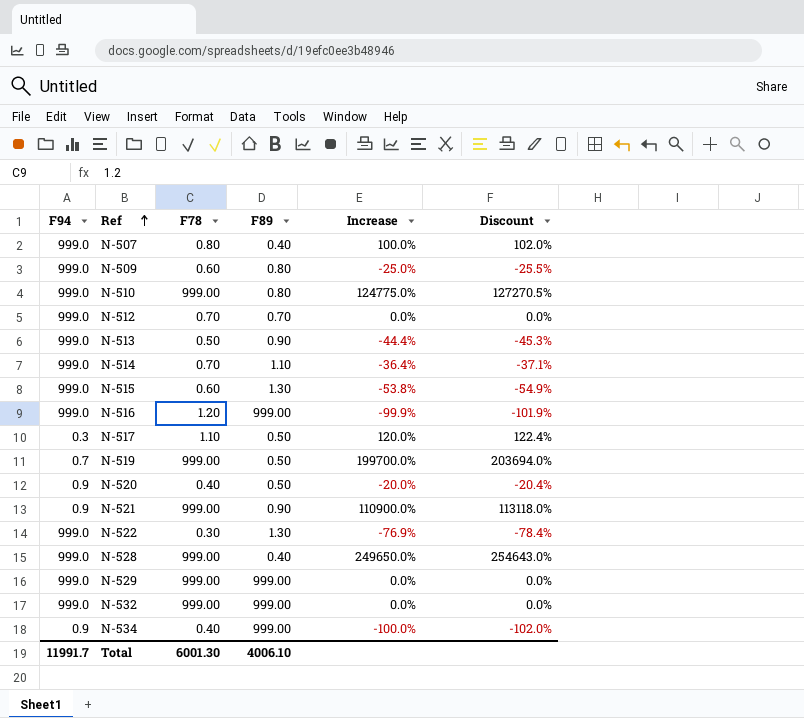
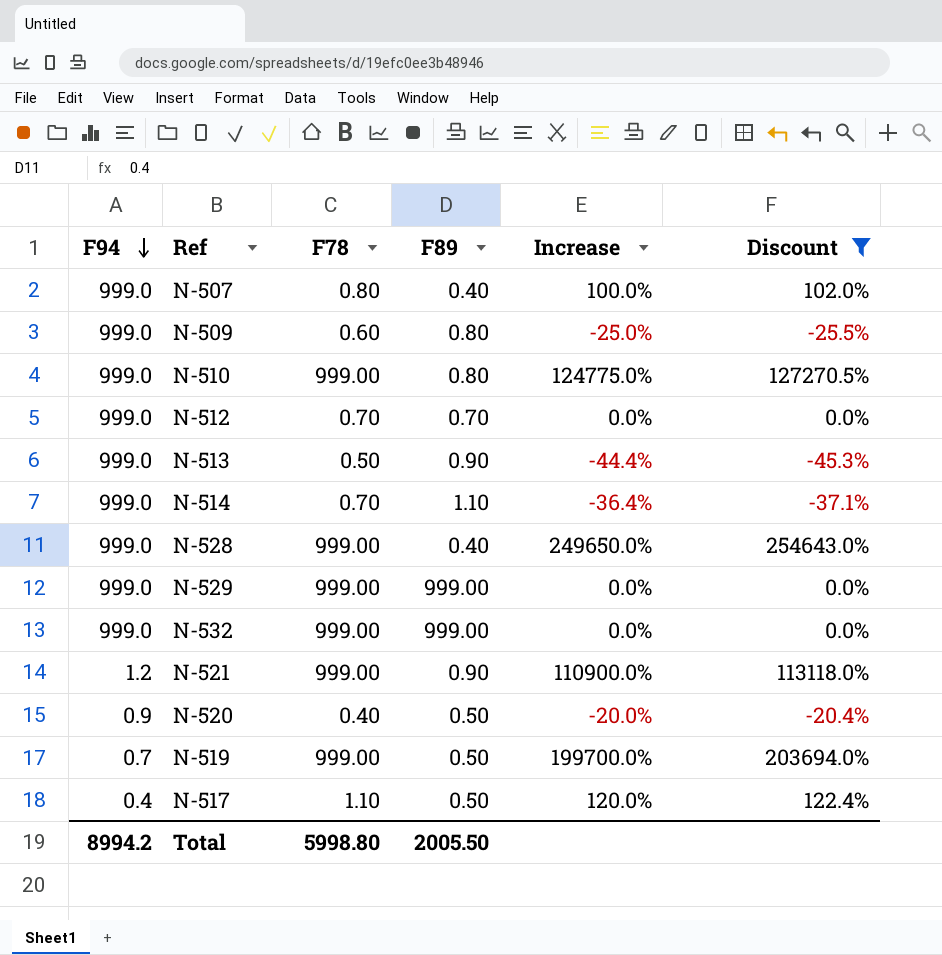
filter: none -> Discount >= -45.3%
row order: Ref ascending -> F94 descending
N-521 | F94: 0.9 -> 1.2
N-517 | F94: 0.3 -> 0.4
Total | F94: 11991.7 -> 8994.2
Total | F78: 6001.30 -> 5998.80
Total | F89: 4006.10 -> 2005.50

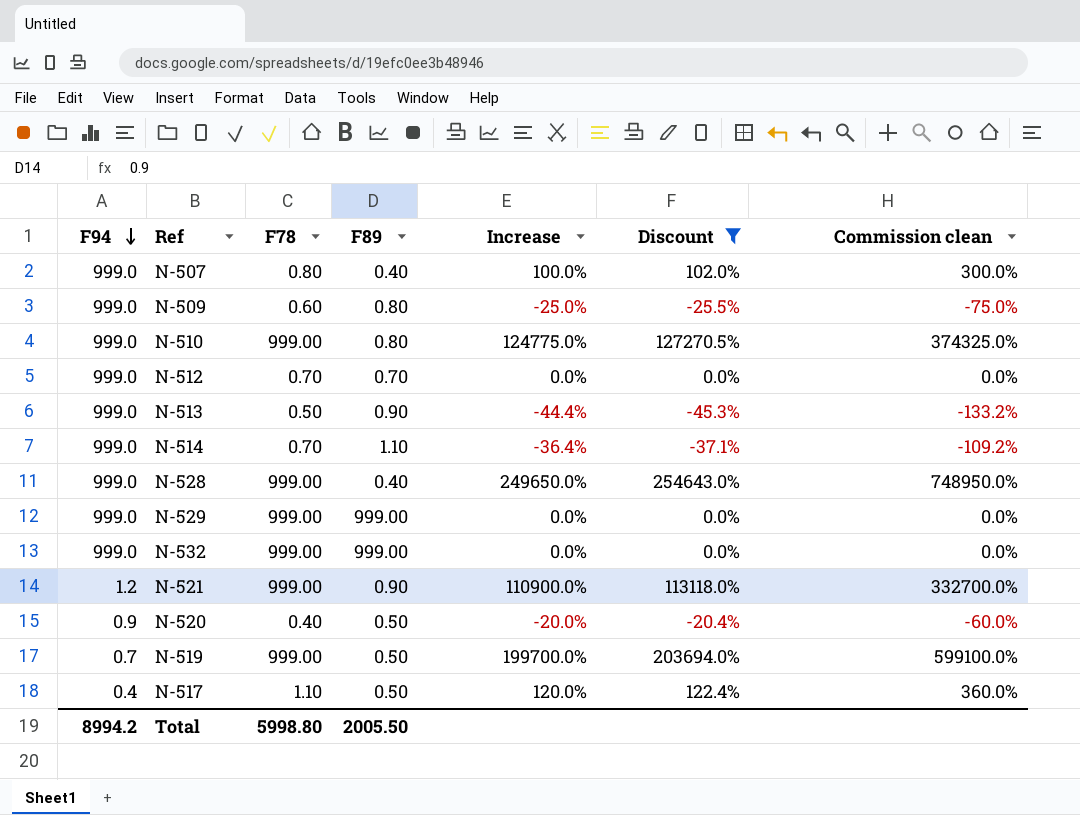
column Commission clean | formula: none -> [Increase] * 3

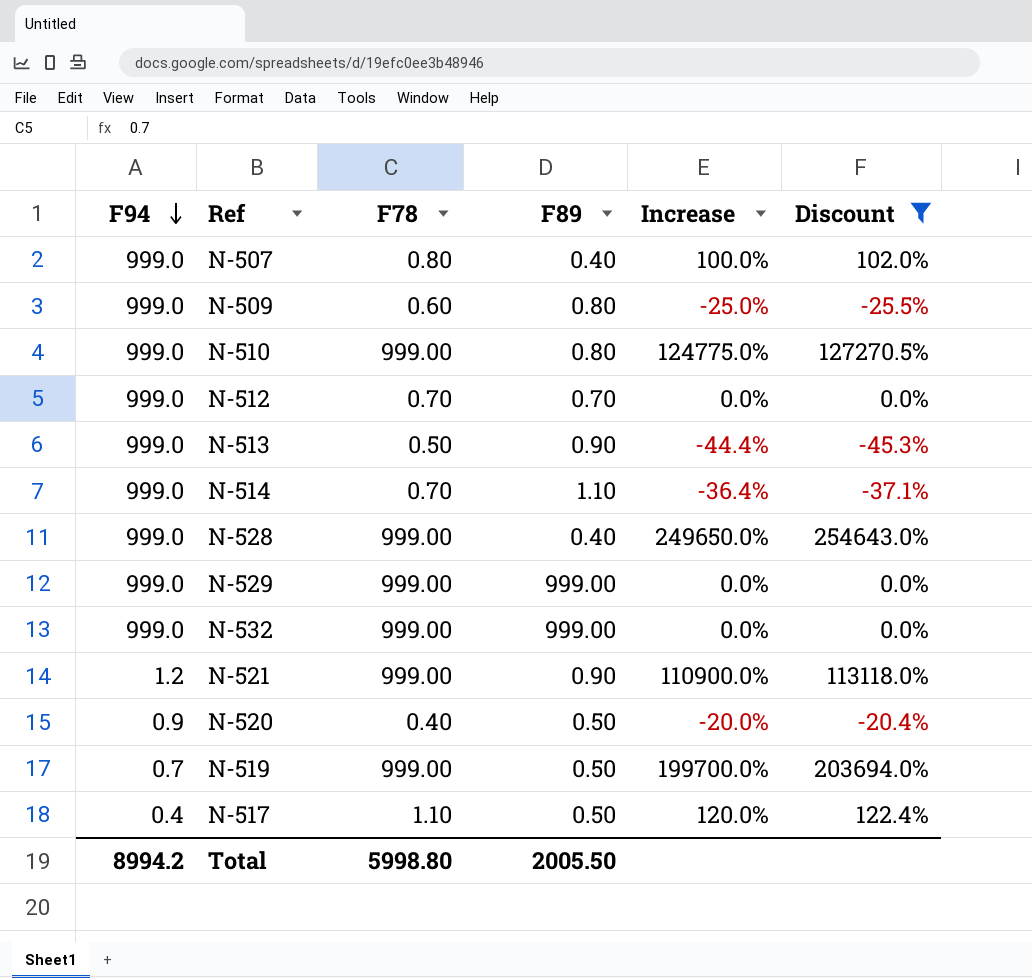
column Commission clean | formula: [Increase] * 3 -> none

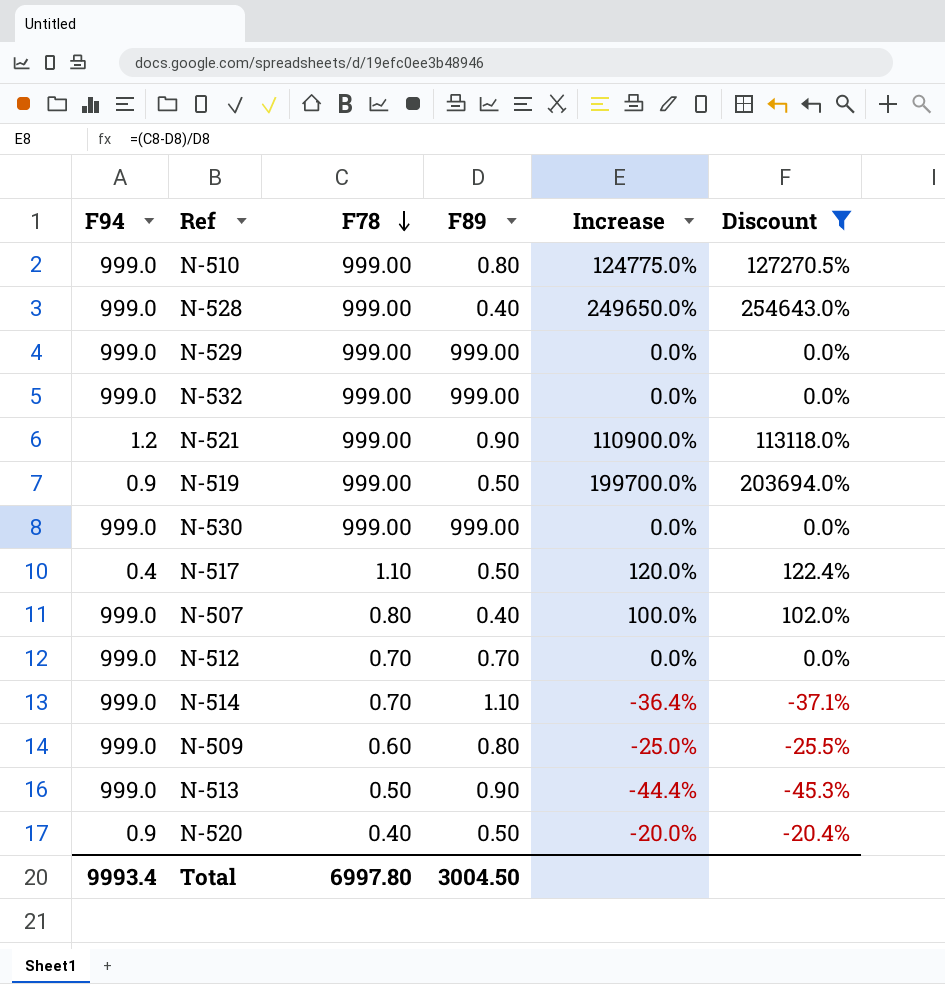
row order: F94 descending -> F78 descending
N-519 | F94: 0.7 -> 0.9
row N-530: none -> 999.0 | 999.00 | 999.00 | 0.0% | 0.0%
Total | F94: 8994.2 -> 9993.4
Total | F78: 5998.80 -> 6997.80
Total | F89: 2005.50 -> 3004.50

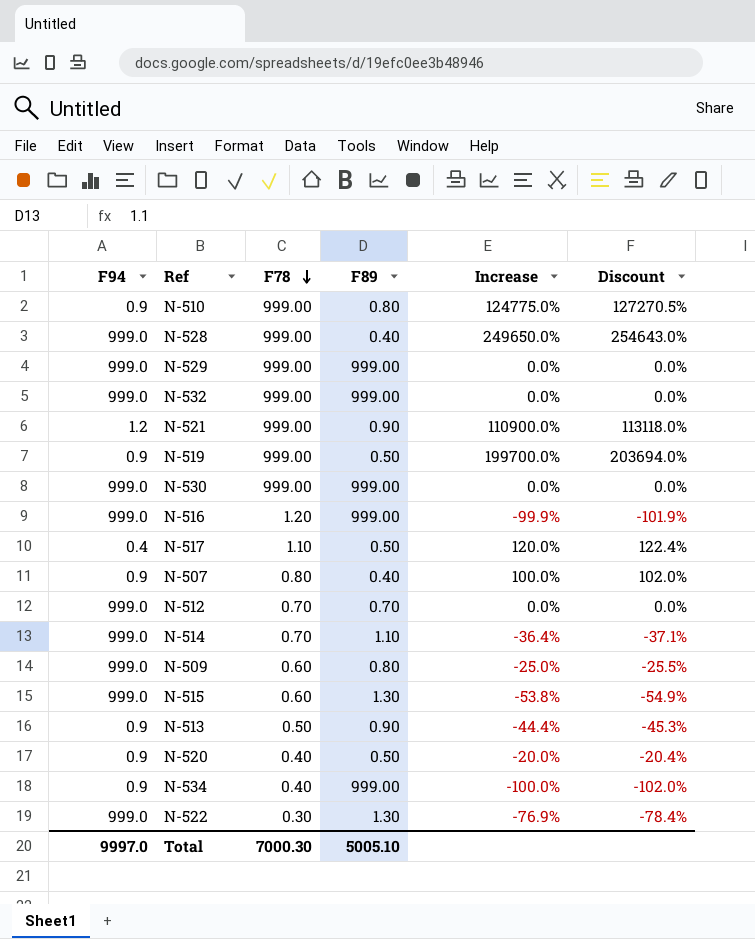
filter: Discount >= -45.3% -> none
N-510 | F94: 999.0 -> 0.9
N-507 | F94: 999.0 -> 0.9
N-513 | F94: 999.0 -> 0.9
Total | F94: 9993.4 -> 9997.0
Total | F78: 6997.80 -> 7000.30
Total | F89: 3004.50 -> 5005.10

